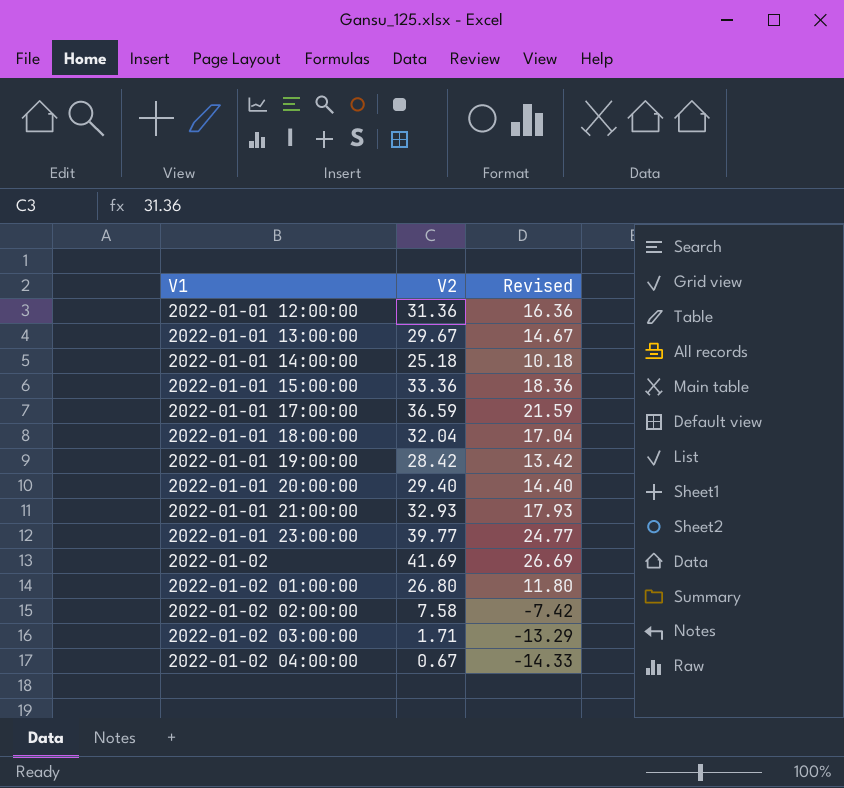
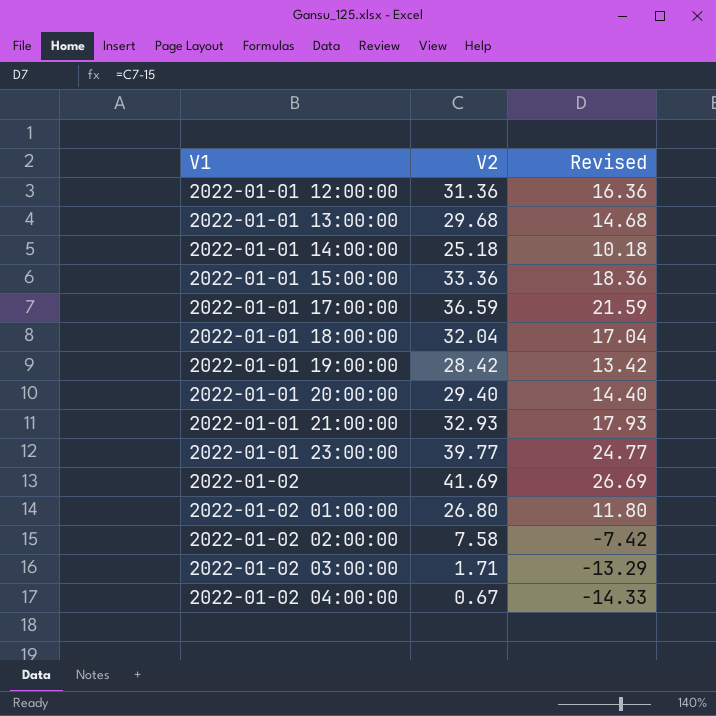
2022-01-01 13:00:00 | V2: 29.67 -> 29.68
2022-01-01 13:00:00 | Revised: 14.67 -> 14.68

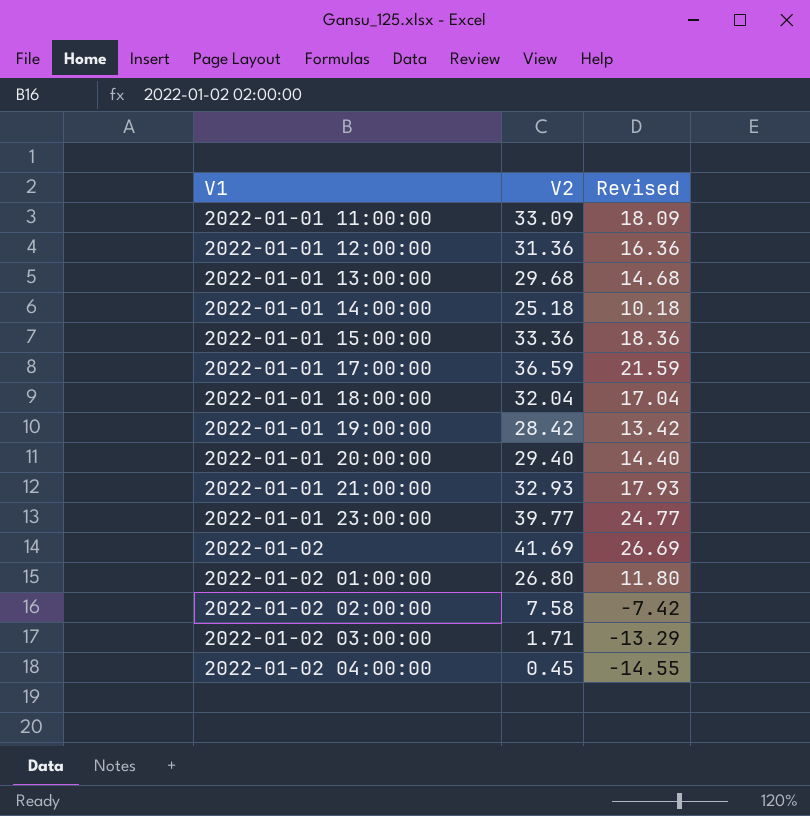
row 2022-01-01 11:00:00: none -> 33.09 | 18.09
2022-01-02 04:00:00 | V2: 0.67 -> 0.45
2022-01-02 04:00:00 | Revised: -14.33 -> -14.55

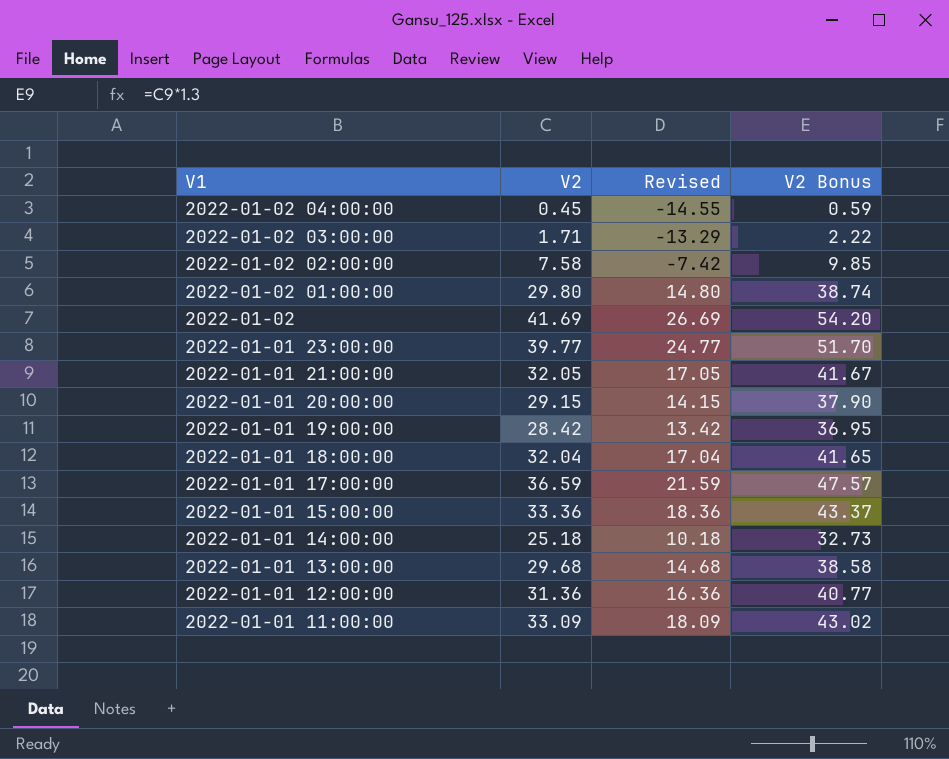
row order: V1 ascending -> V1 descending
column V2 Bonus | formula: none -> [V2] * 1.3
2022-01-02 01:00:00 | V2: 26.80 -> 29.80
2022-01-02 01:00:00 | Revised: 11.80 -> 14.80
2022-01-01 21:00:00 | V2: 32.93 -> 32.05
2022-01-01 21:00:00 | Revised: 17.93 -> 17.05
2022-01-01 20:00:00 | V2: 29.40 -> 29.15
2022-01-01 20:00:00 | Revised: 14.40 -> 14.15

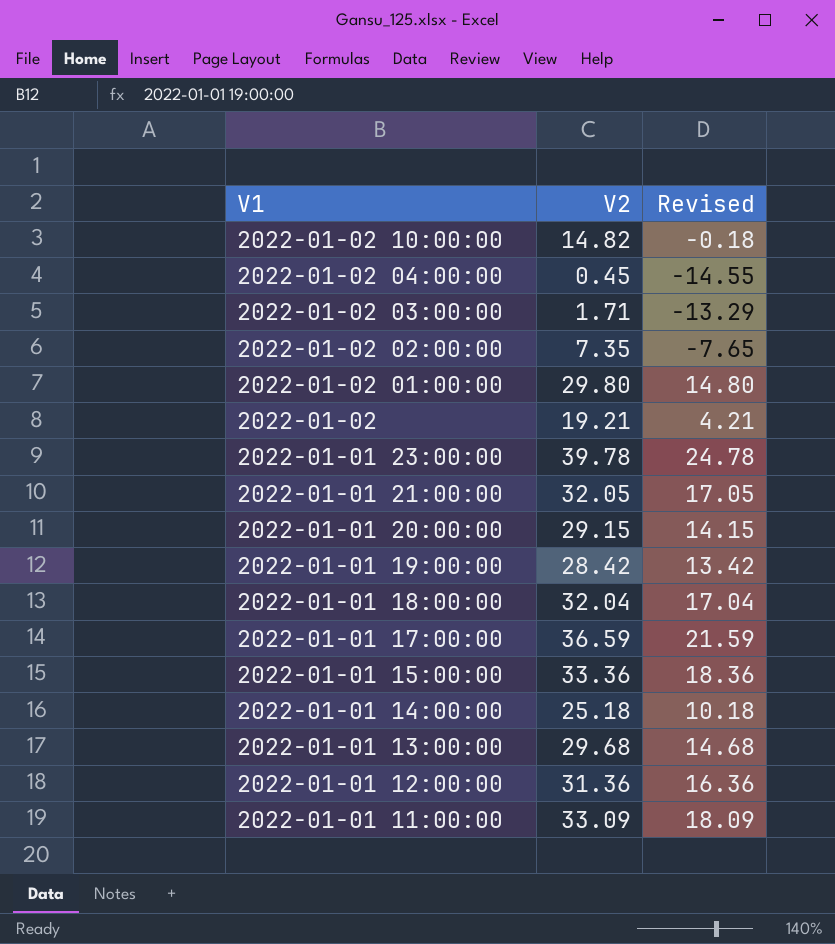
column V2 Bonus | formula: [V2] * 1.3 -> none
row 2022-01-02 10:00:00: none -> 14.82 | -0.18
2022-01-02 02:00:00 | V2: 7.58 -> 7.35
2022-01-02 02:00:00 | Revised: -7.42 -> -7.65
2022-01-02 | V2: 41.69 -> 19.21
2022-01-02 | Revised: 26.69 -> 4.21
2022-01-01 23:00:00 | V2: 39.77 -> 39.78
2022-01-01 23:00:00 | Revised: 24.77 -> 24.78

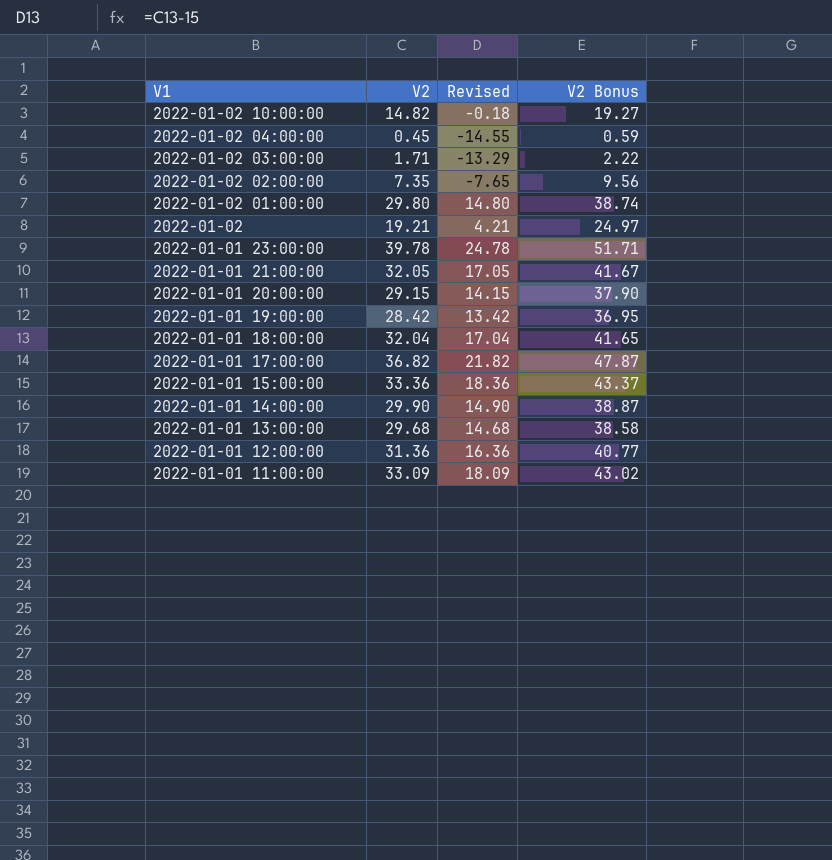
column V2 Bonus | formula: none -> [V2] * 1.3
2022-01-01 17:00:00 | V2: 36.59 -> 36.82
2022-01-01 17:00:00 | Revised: 21.59 -> 21.82
2022-01-01 14:00:00 | V2: 25.18 -> 29.90
2022-01-01 14:00:00 | Revised: 10.18 -> 14.90

